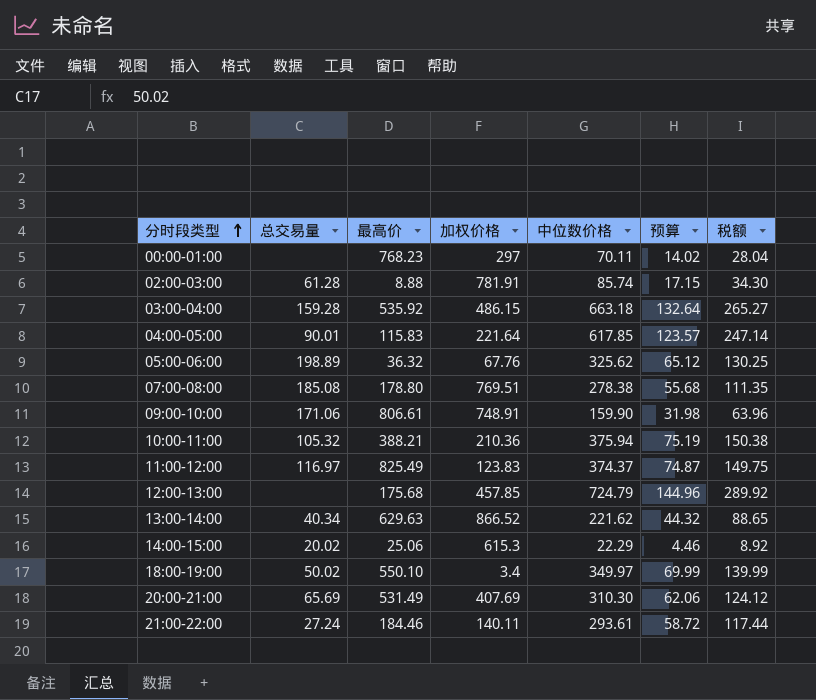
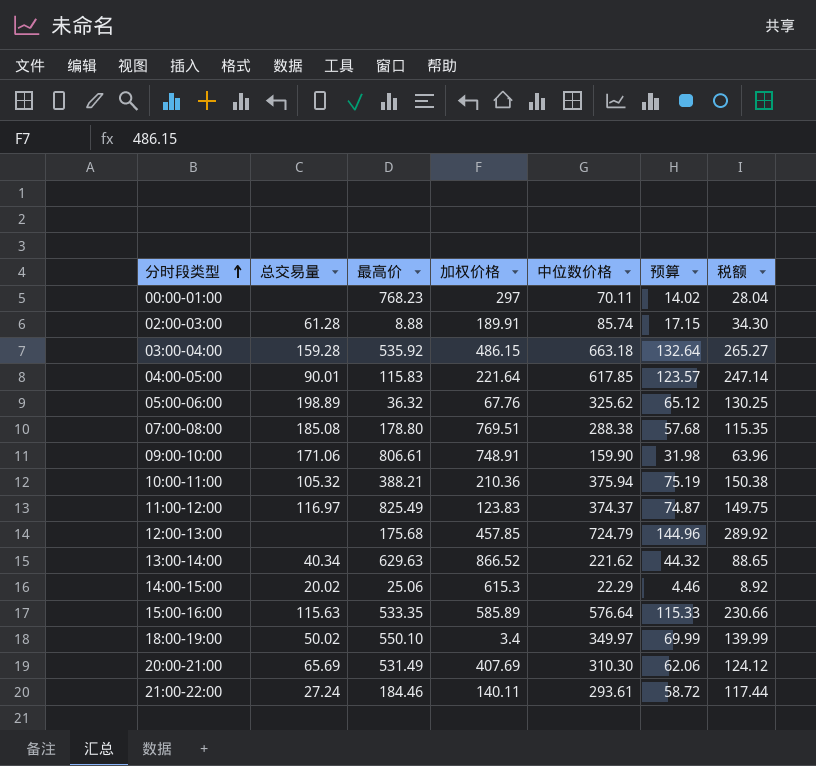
02:00-03:00 | 加权价格: 781.91 -> 189.91
07:00-08:00 | 中位数价格: 278.38 -> 288.38
07:00-08:00 | 预算: 55.68 -> 57.68
07:00-08:00 | 税额: 111.35 -> 115.35
row 15:00-16:00: none -> 115.63 | 533.35 | 585.89 | 576.64 | 115.33 | 230.66

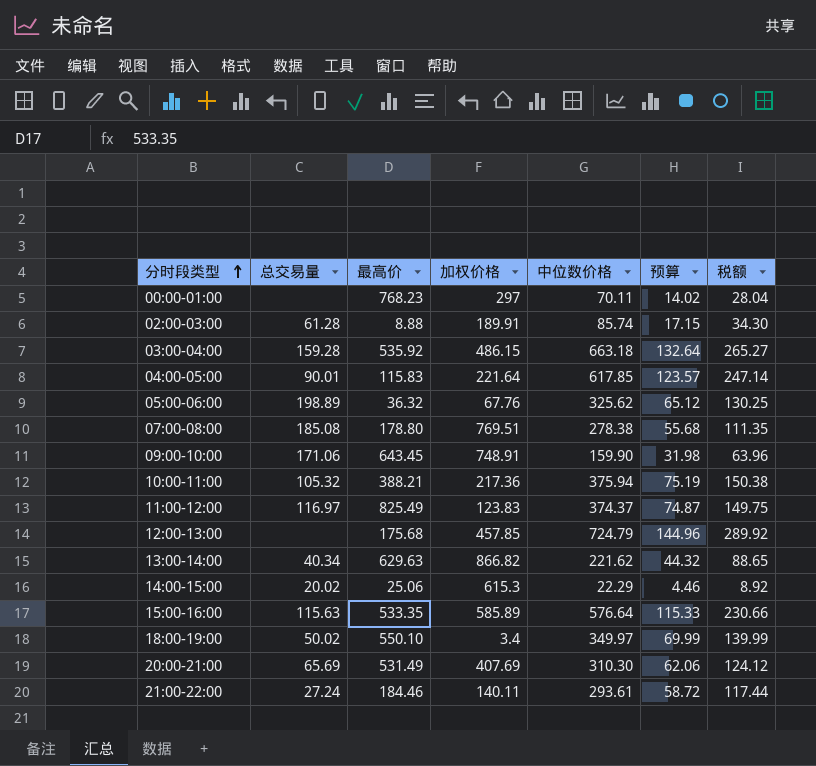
07:00-08:00 | 中位数价格: 288.38 -> 278.38
07:00-08:00 | 预算: 57.68 -> 55.68
07:00-08:00 | 税额: 115.35 -> 111.35
09:00-10:00 | 最高价: 806.61 -> 643.45
10:00-11:00 | 加权价格: 210.36 -> 217.36
13:00-14:00 | 加权价格: 866.52 -> 866.82

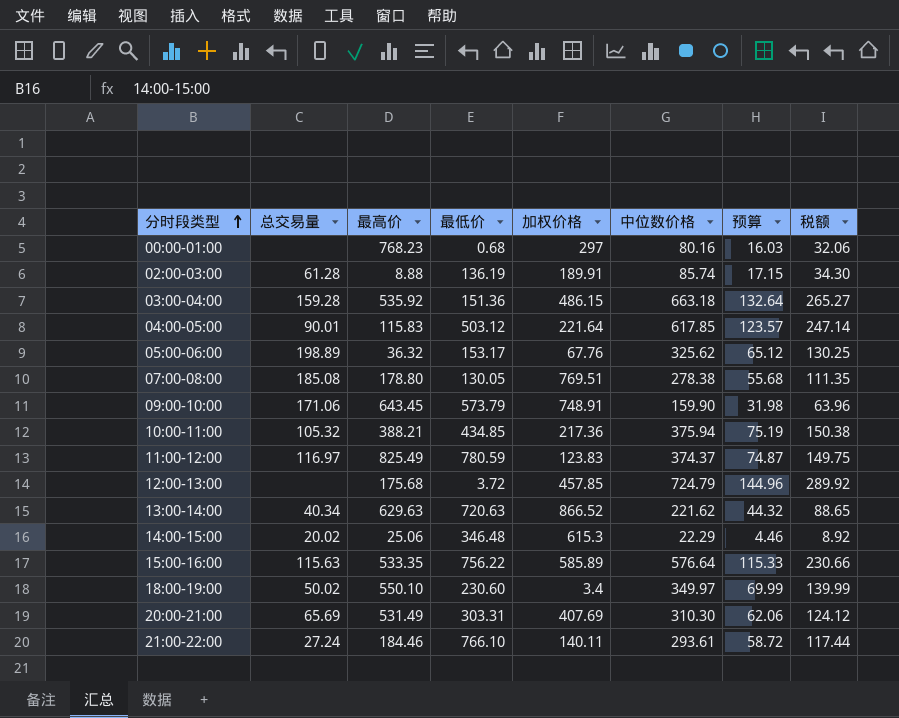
column 最低价 | position: none -> 4
00:00-01:00 | 中位数价格: 70.11 -> 80.16
00:00-01:00 | 预算: 14.02 -> 16.03
00:00-01:00 | 税额: 28.04 -> 32.06
13:00-14:00 | 加权价格: 866.82 -> 866.52

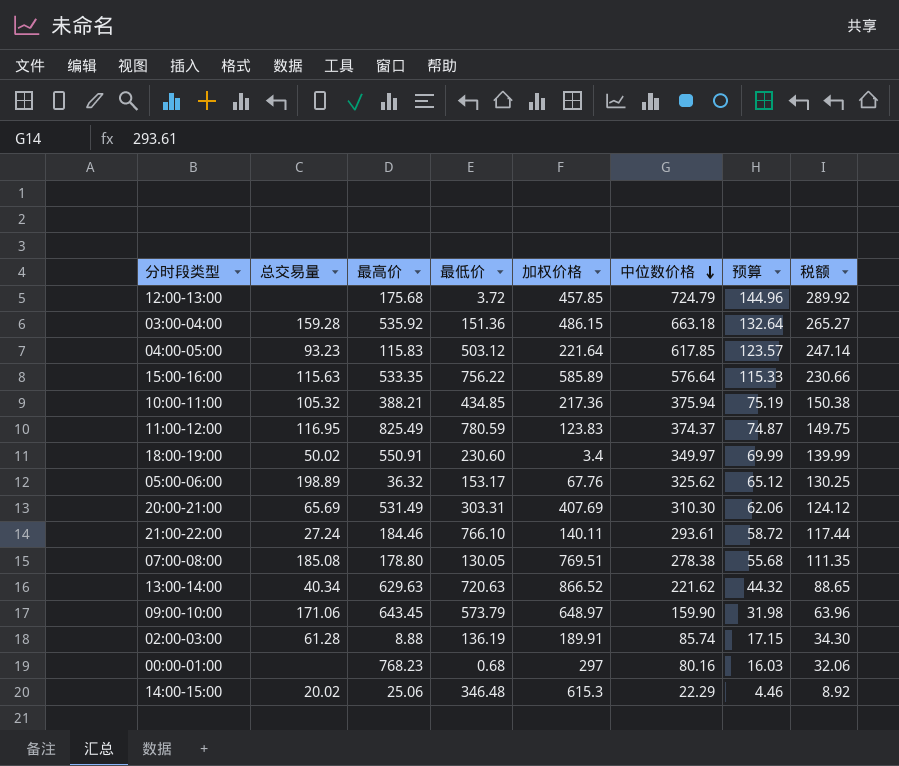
row order: 分时段类型 ascending -> 中位数价格 descending
04:00-05:00 | 总交易量: 90.01 -> 93.23
11:00-12:00 | 总交易量: 116.97 -> 116.95
18:00-19:00 | 最高价: 550.10 -> 550.91
09:00-10:00 | 加权价格: 748.91 -> 648.97

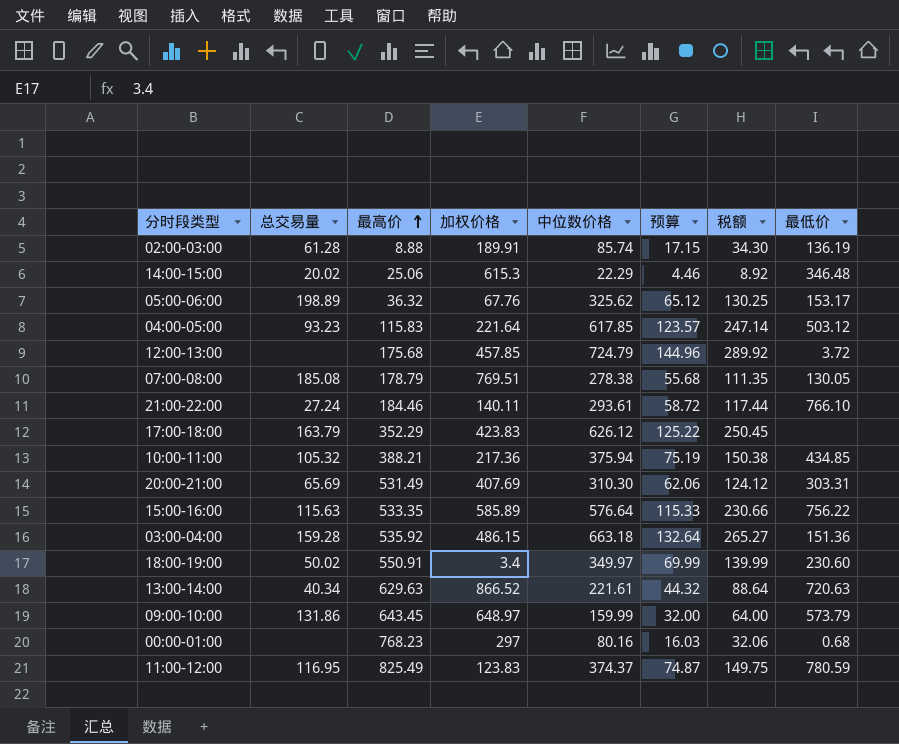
row order: 中位数价格 descending -> 最高价 ascending
column 最低价 | position: 4 -> 8
07:00-08:00 | 最高价: 178.80 -> 178.79
row 17:00-18:00: none -> 163.79 | 352.29 | 423.83 | 626.12 | 125.22 | 250.45 | none
13:00-14:00 | 中位数价格: 221.62 -> 221.61
13:00-14:00 | 税额: 88.65 -> 88.64
09:00-10:00 | 总交易量: 171.06 -> 131.86
09:00-10:00 | 中位数价格: 159.90 -> 159.99
09:00-10:00 | 预算: 31.98 -> 32.00
09:00-10:00 | 税额: 63.96 -> 64.00

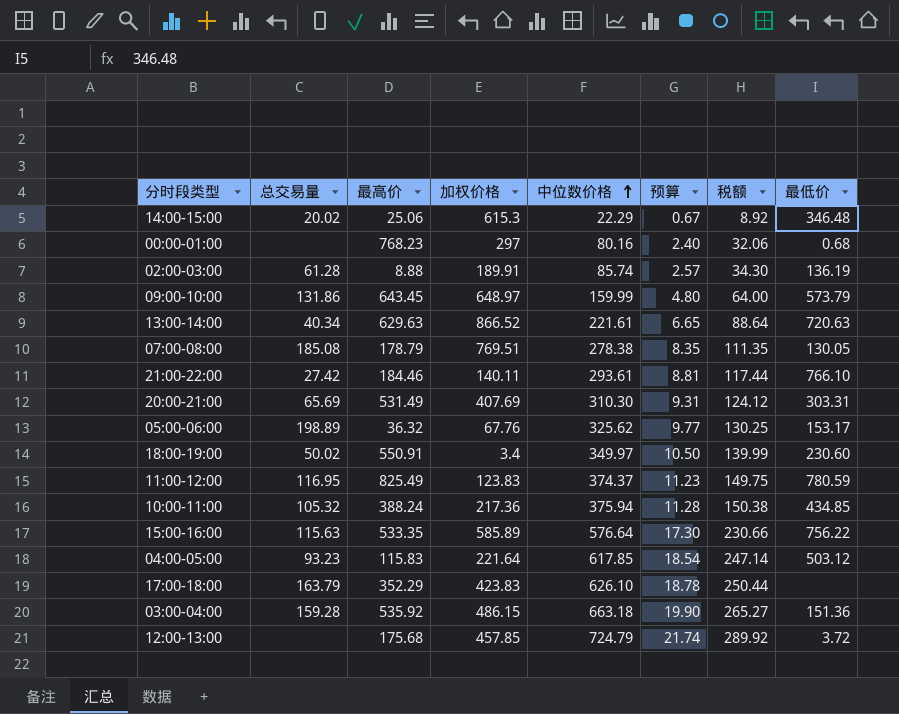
row order: 最高价 ascending -> 中位数价格 ascending
column 预算 | formula: [中位数价格] * 0.2 -> [中位数价格] * 0.03
21:00-22:00 | 总交易量: 27.24 -> 27.42
10:00-11:00 | 最高价: 388.21 -> 388.24
17:00-18:00 | 中位数价格: 626.12 -> 626.10
17:00-18:00 | 税额: 250.45 -> 250.44

